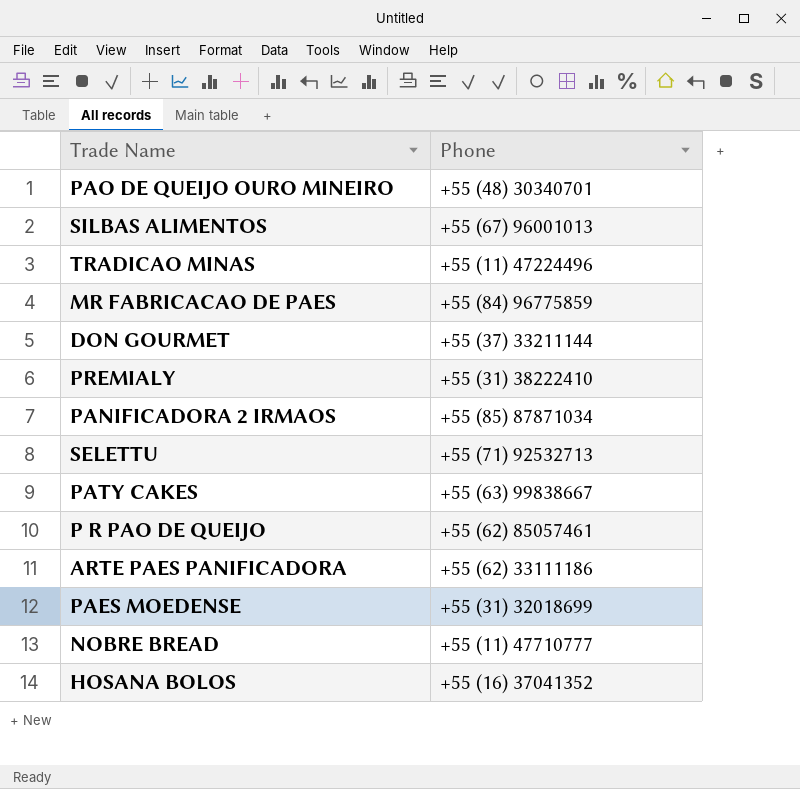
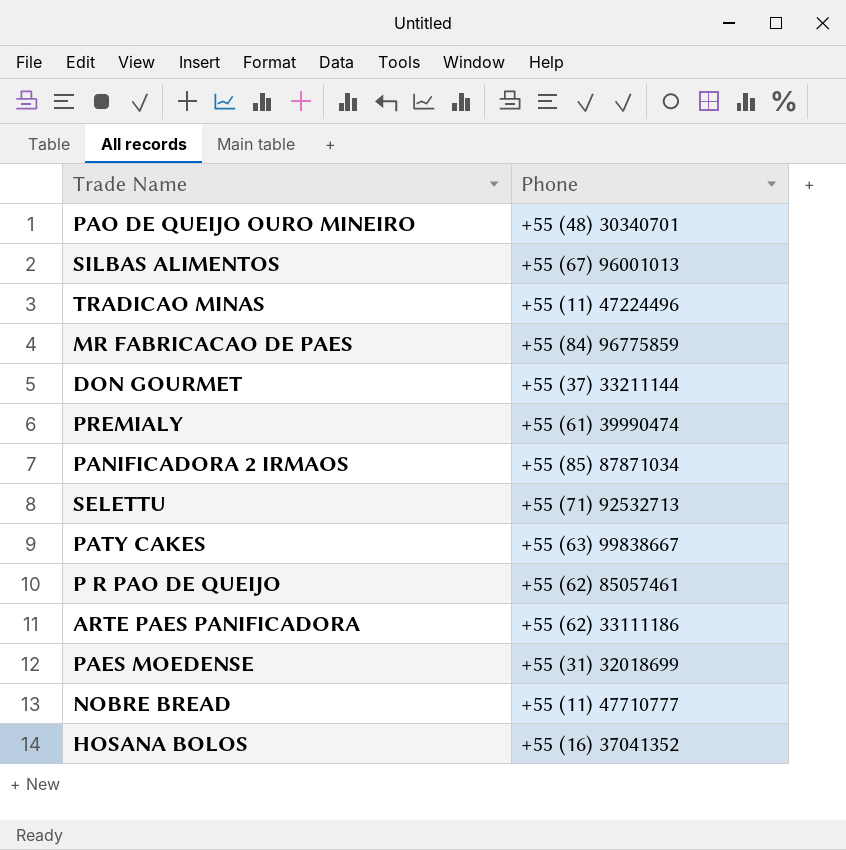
PREMIALY | Phone: +55 (31) 38222410 -> +55 (61) 39990474

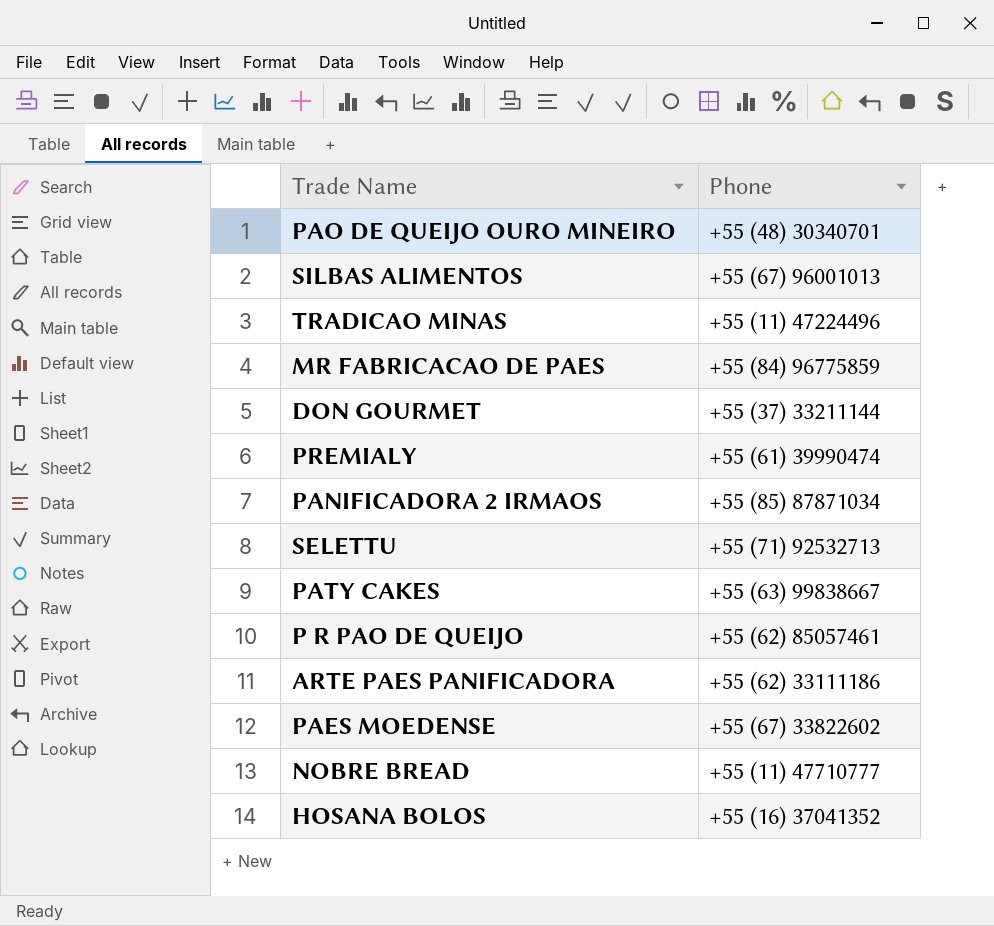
PAES MOEDENSE | Phone: +55 (31) 32018699 -> +55 (67) 33822602

